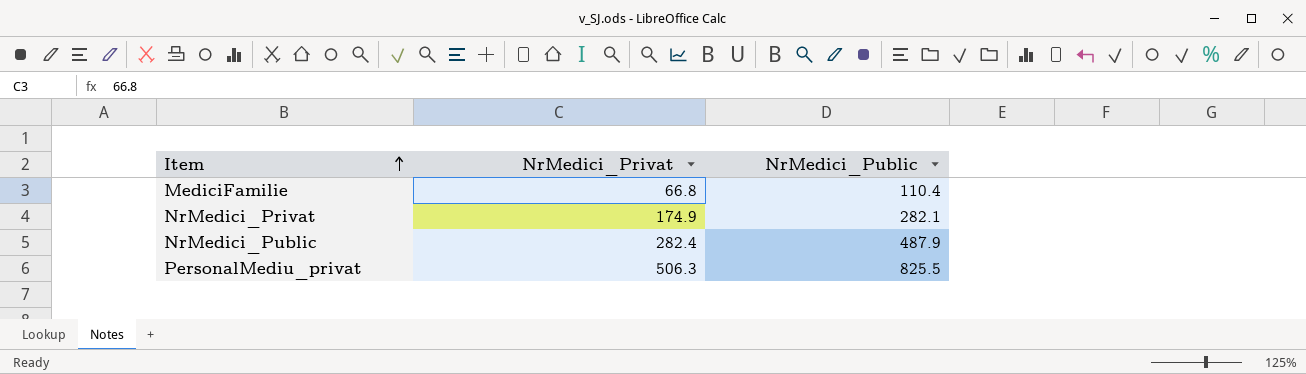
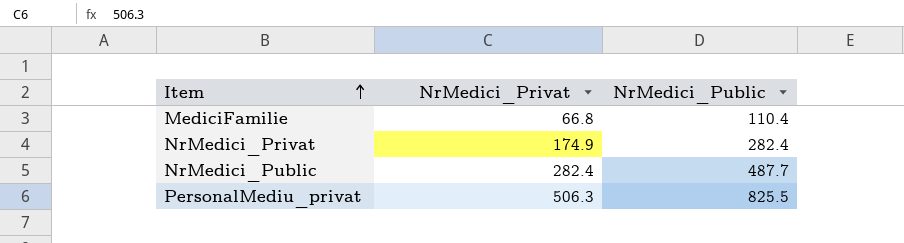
NrMedici_Privat | NrMedici_Public: 282.1 -> 282.4
NrMedici_Public | NrMedici_Public: 487.9 -> 487.7

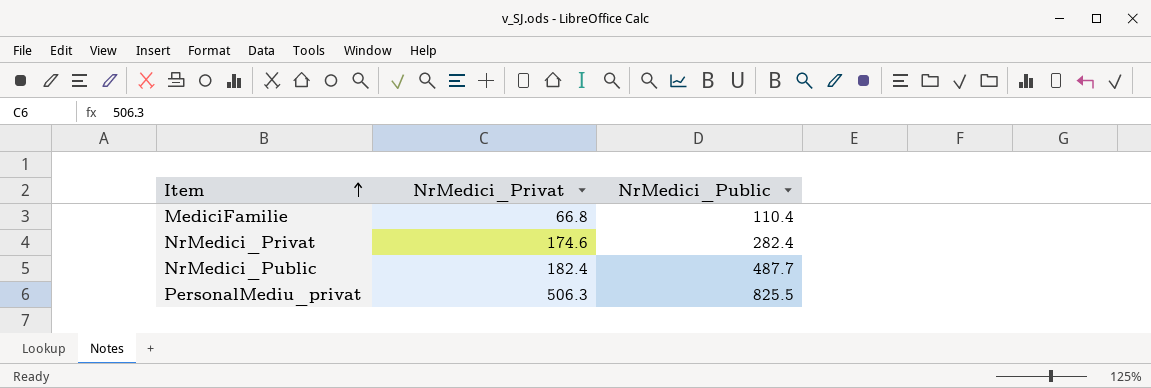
NrMedici_Privat | NrMedici_Privat: 174.9 -> 174.6
NrMedici_Public | NrMedici_Privat: 282.4 -> 182.4

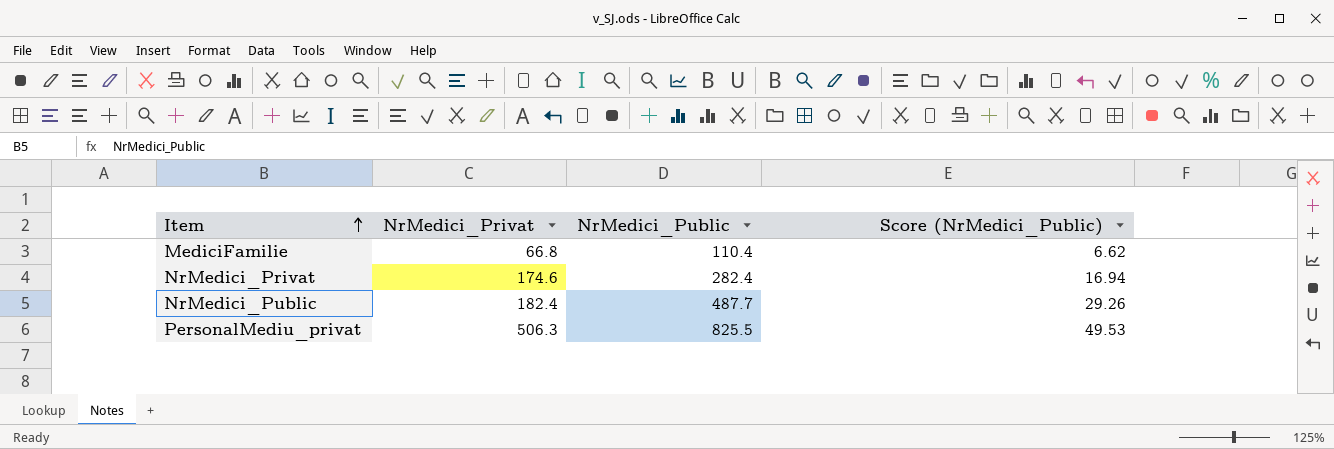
column Score (NrMedici_Public) | formula: none -> [NrMedici_Public] * 0.06

